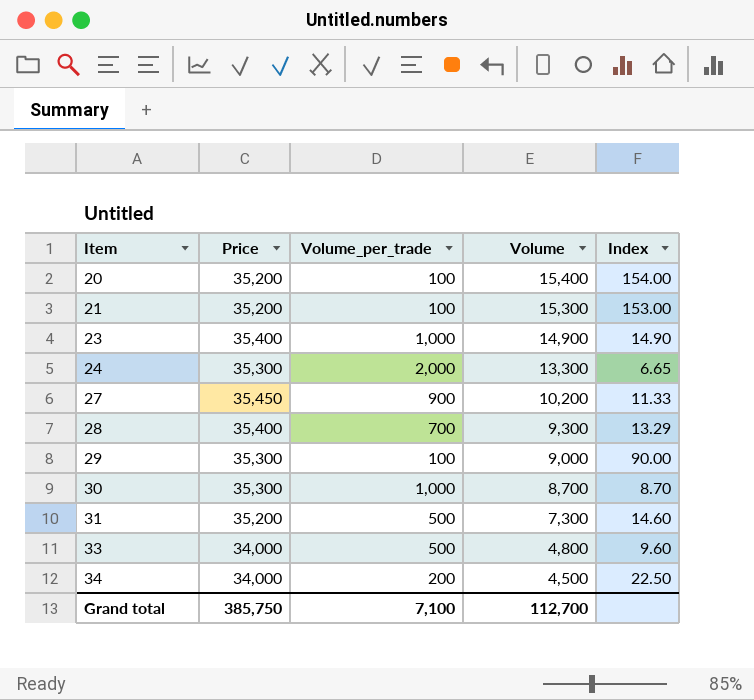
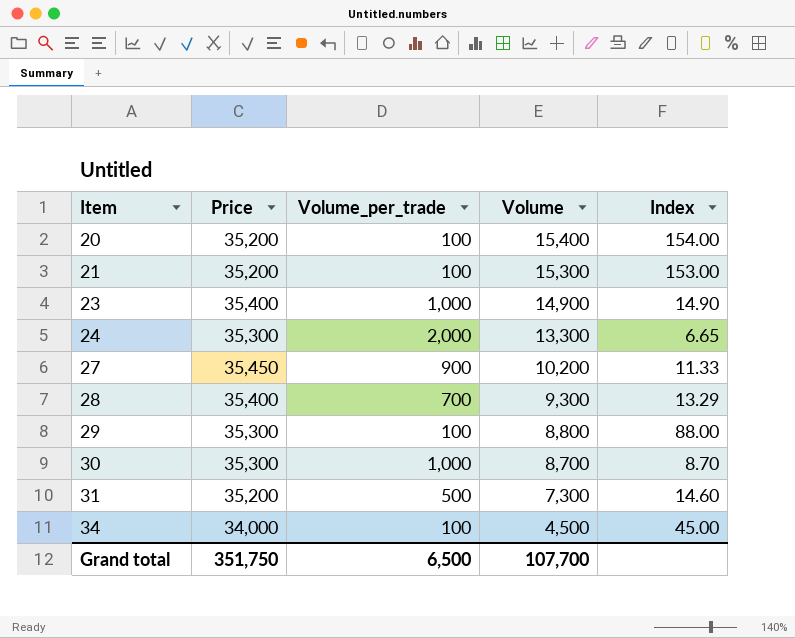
row 33: 34,000 | 500 | 4,800 | 9.60 -> none
29 | Volume: 9,000 -> 8,800
29 | Index: 90.00 -> 88.00
34 | Volume_per_trade: 200 -> 100
34 | Index: 22.50 -> 45.00
Grand total | Price: 385,750 -> 351,750
Grand total | Volume_per_trade: 7,100 -> 6,500
Grand total | Volume: 112,700 -> 107,700

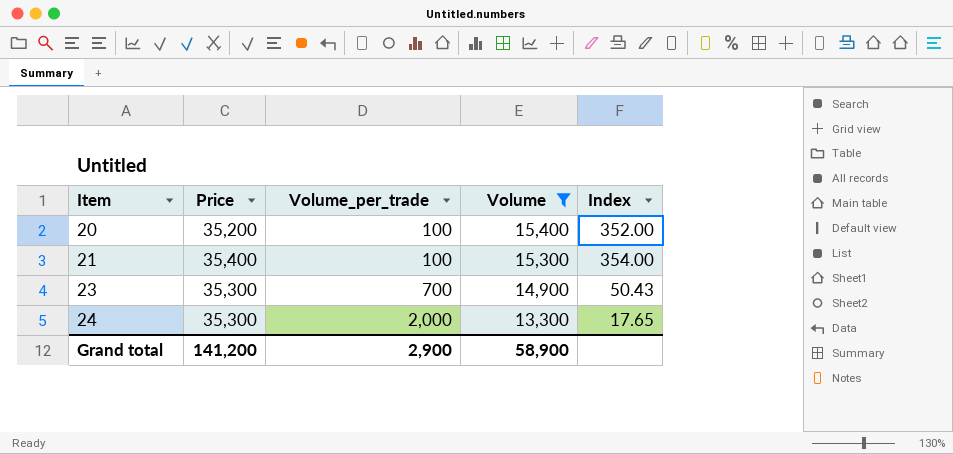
filter: none -> Volume >= 13,300
column Index | formula: [Volume] / [Volume_per_trade] -> [Price] / [Volume_per_trade]
21 | Price: 35,200 -> 35,400
23 | Price: 35,400 -> 35,300
23 | Volume_per_trade: 1,000 -> 700
Grand total | Price: 351,750 -> 141,200
Grand total | Volume_per_trade: 6,500 -> 2,900
Grand total | Volume: 107,700 -> 58,900

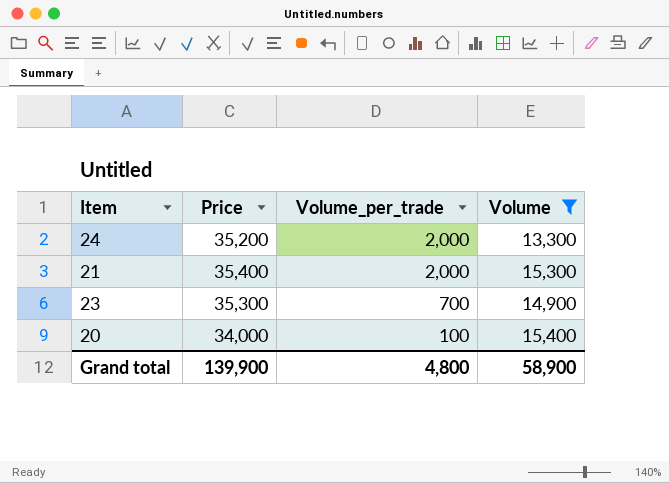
row order: Item ascending -> Volume_per_trade descending
column Index | formula: [Price] / [Volume_per_trade] -> none
24 | Price: 35,300 -> 35,200
21 | Volume_per_trade: 100 -> 2,000
20 | Price: 35,200 -> 34,000
Grand total | Price: 141,200 -> 139,900
Grand total | Volume_per_trade: 2,900 -> 4,800

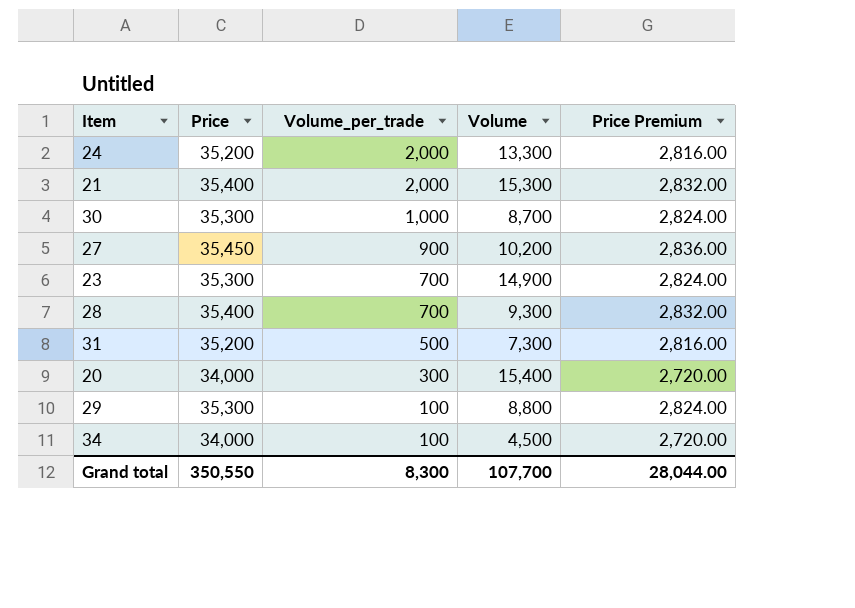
filter: Volume >= 13,300 -> none
column Price Premium | formula: none -> [Price] * 0.08
20 | Volume_per_trade: 100 -> 300
Grand total | Price: 139,900 -> 350,550
Grand total | Volume_per_trade: 4,800 -> 8,300
Grand total | Volume: 58,900 -> 107,700

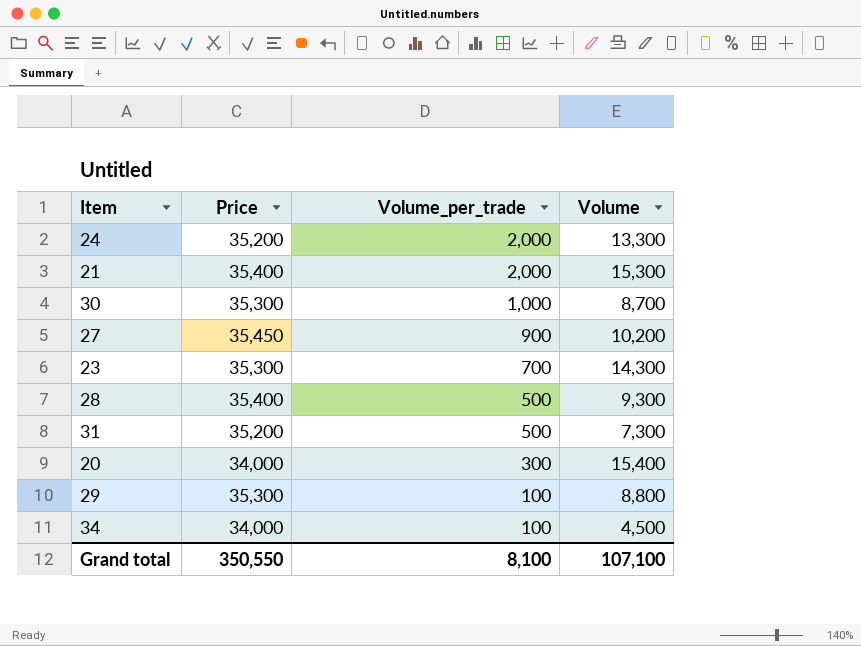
column Price Premium | formula: [Price] * 0.08 -> none
23 | Volume: 14,900 -> 14,300
28 | Volume_per_trade: 700 -> 500
Grand total | Volume_per_trade: 8,300 -> 8,100
Grand total | Volume: 107,700 -> 107,100

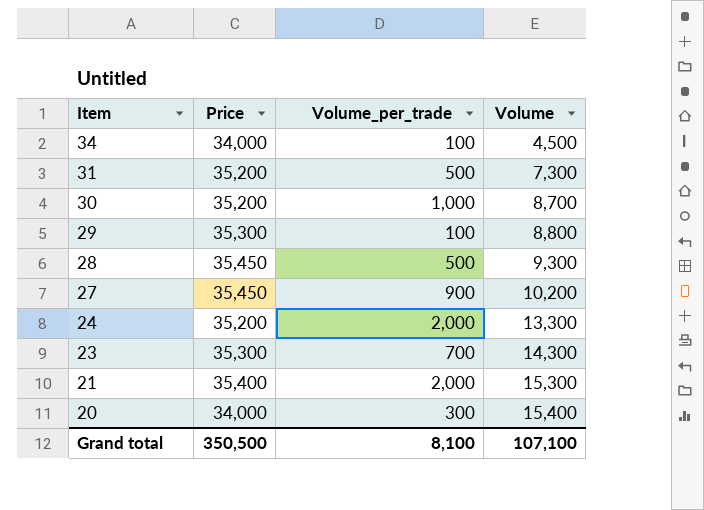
row order: Volume_per_trade descending -> Item descending
30 | Price: 35,300 -> 35,200
28 | Price: 35,400 -> 35,450
Grand total | Price: 350,550 -> 350,500

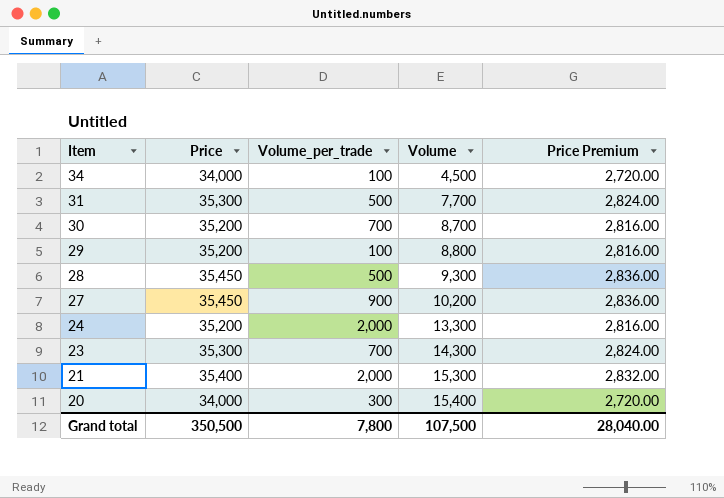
column Price Premium | formula: none -> [Price] * 0.08
31 | Price: 35,200 -> 35,300
31 | Volume: 7,300 -> 7,700
30 | Volume_per_trade: 1,000 -> 700
29 | Price: 35,300 -> 35,200
Grand total | Volume_per_trade: 8,100 -> 7,800
Grand total | Volume: 107,100 -> 107,500

